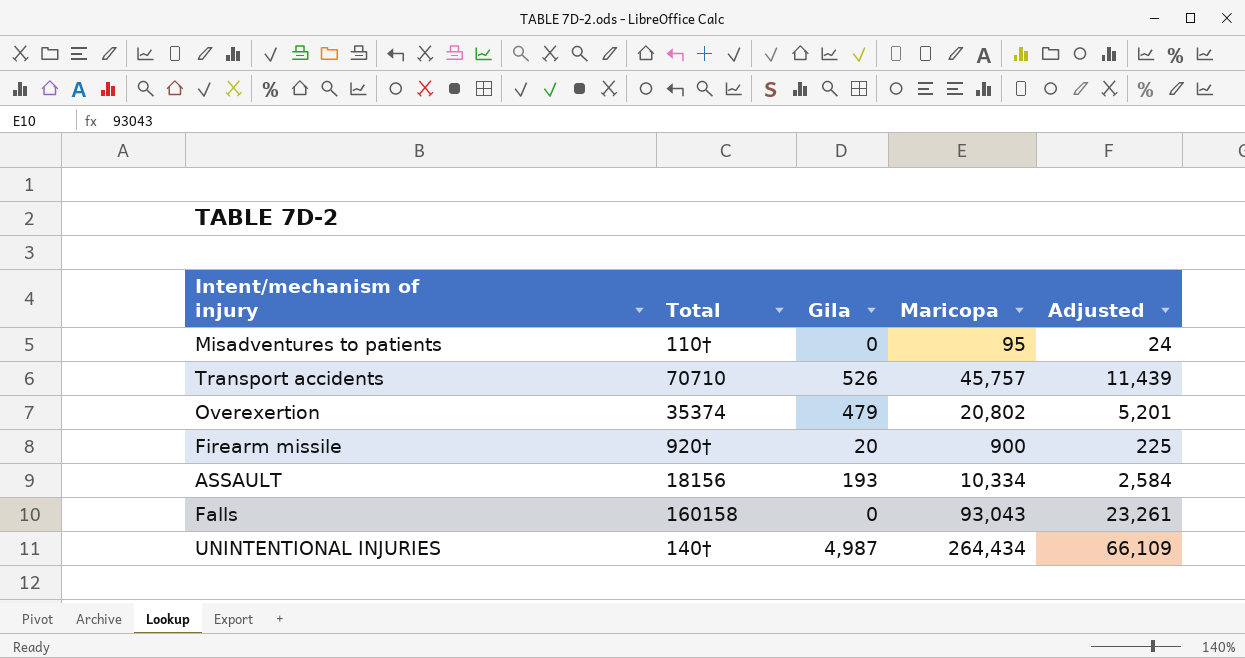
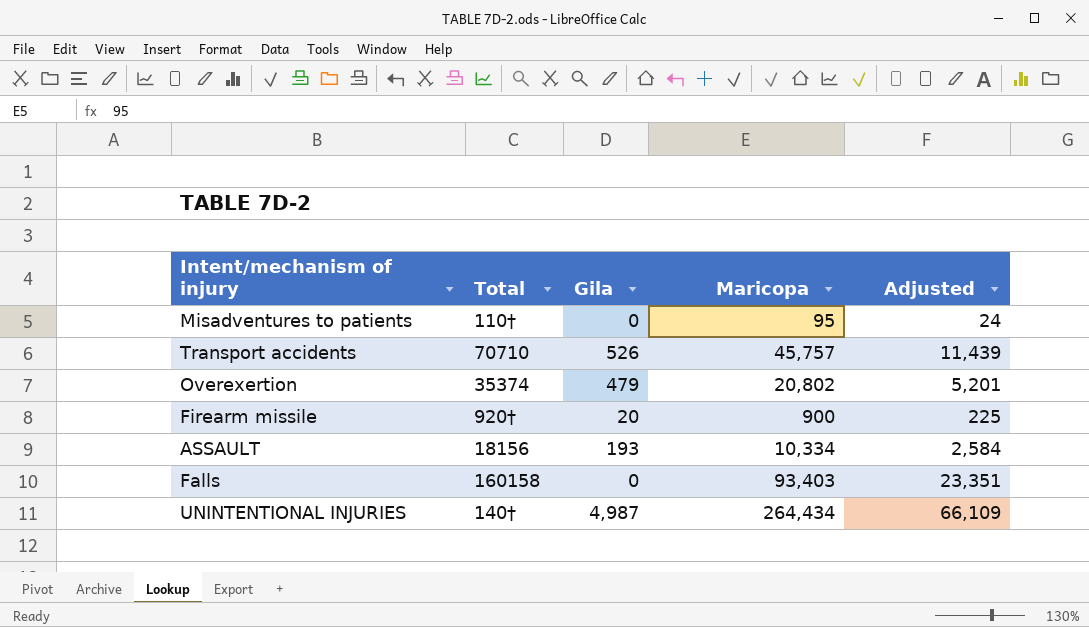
Falls | Maricopa: 93,043 -> 93,403
Falls | Adjusted: 23,261 -> 23,351

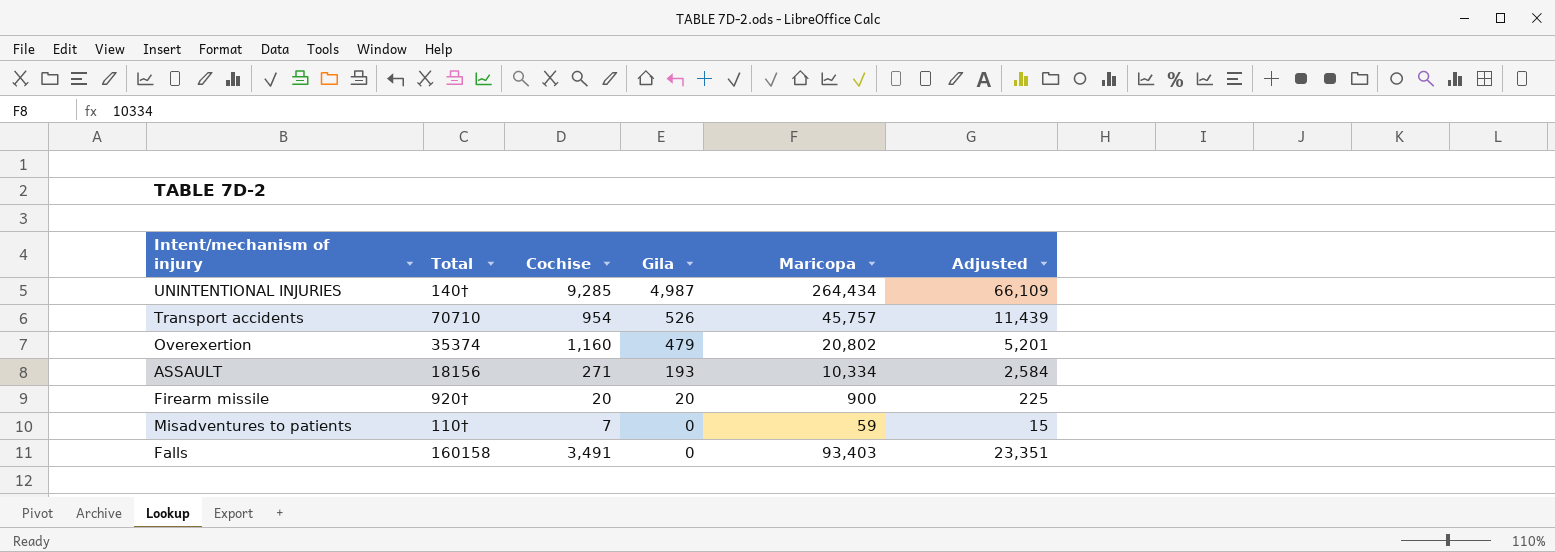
row order: none -> Gila descending
column Cochise | position: none -> 3
Misadventures to patients | Maricopa: 95 -> 59
Misadventures to patients | Adjusted: 24 -> 15

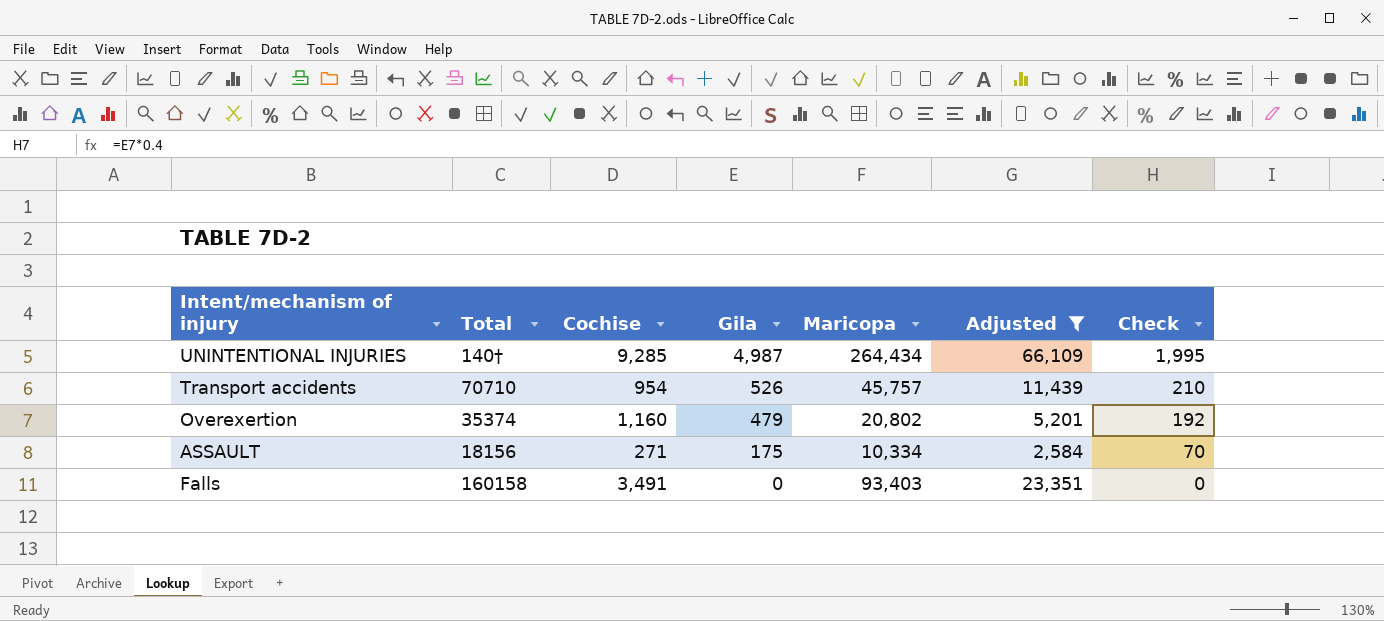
filter: none -> Adjusted >= 2,584
column Check | formula: none -> [Gila] * 0.4
ASSAULT | Gila: 193 -> 175

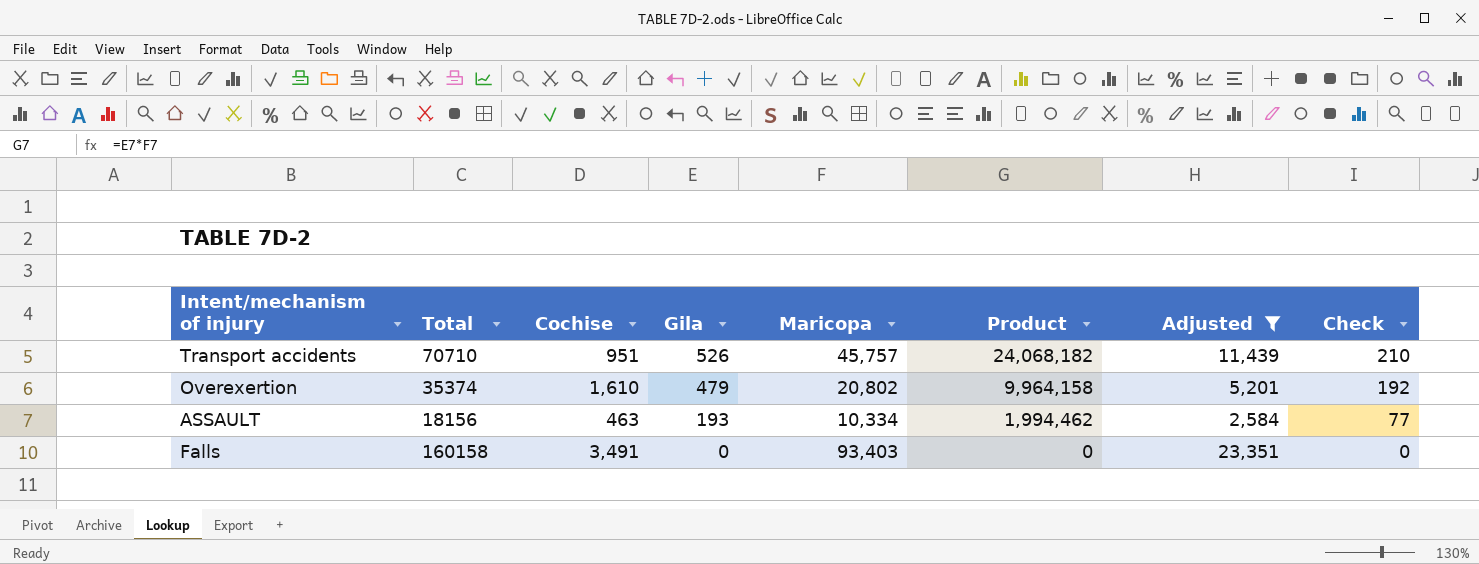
column Product | formula: none -> [Gila] * [Maricopa]
row UNINTENTIONAL INJURIES: 140† | 9,285 | 4,987 | 264,434 | 66,109 | 1,995 -> none
Transport accidents | Cochise: 954 -> 951
Overexertion | Cochise: 1,160 -> 1,610
ASSAULT | Cochise: 271 -> 463
ASSAULT | Gila: 175 -> 193
ASSAULT | Check: 70 -> 77

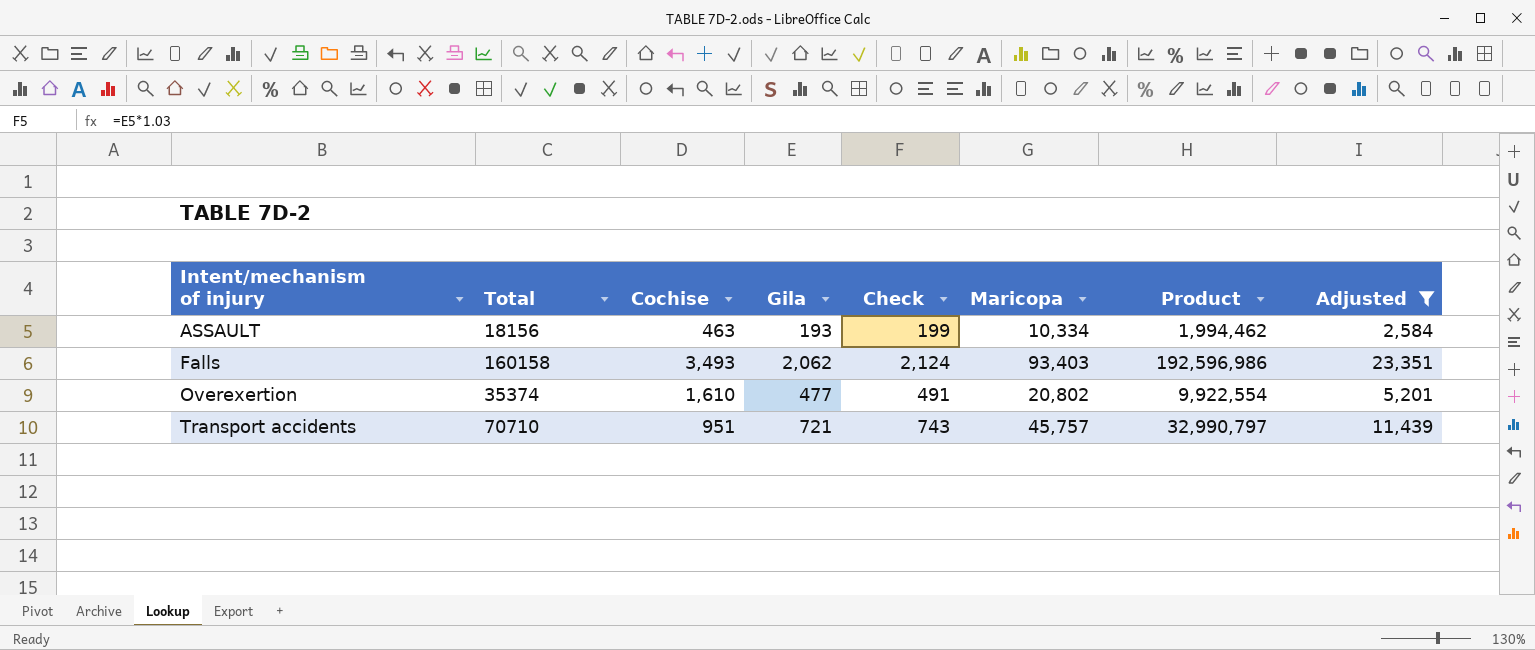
row order: Gila descending -> Intent/mechanism of injury ascending
column Check | formula: [Gila] * 0.4 -> [Gila] * 1.03
column Check | position: 8 -> 5
Falls | Cochise: 3,491 -> 3,493
Falls | Gila: 0 -> 2,062
Falls | Product: 0 -> 192,596,986
Overexertion | Gila: 479 -> 477
Overexertion | Product: 9,964,158 -> 9,922,554
Transport accidents | Gila: 526 -> 721
Transport accidents | Product: 24,068,182 -> 32,990,797

